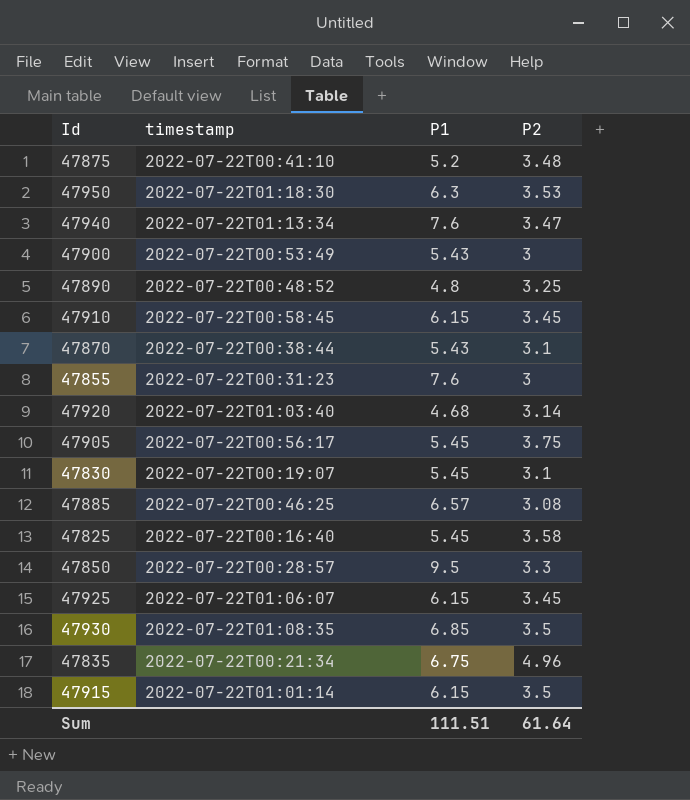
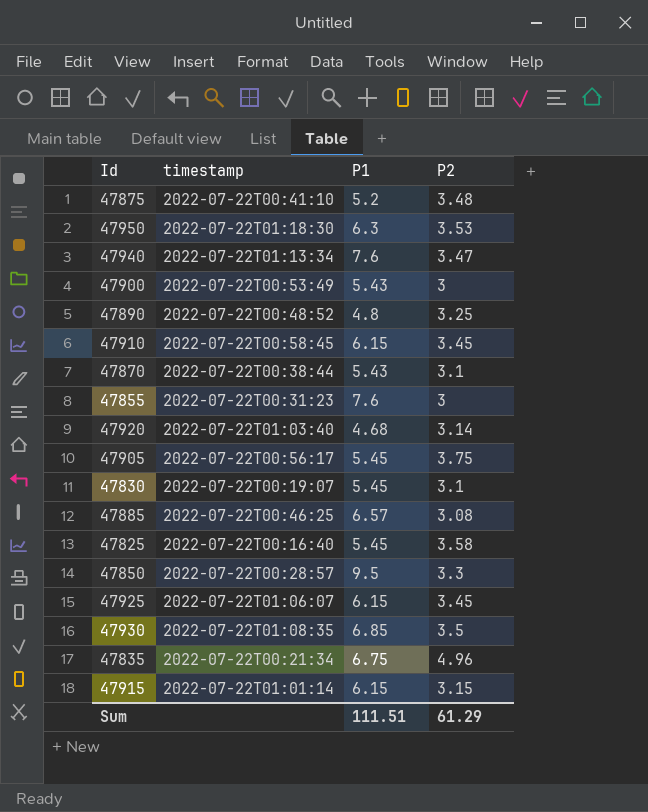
47915 | P2: 3.5 -> 3.15
Sum | P2: 61.64 -> 61.29

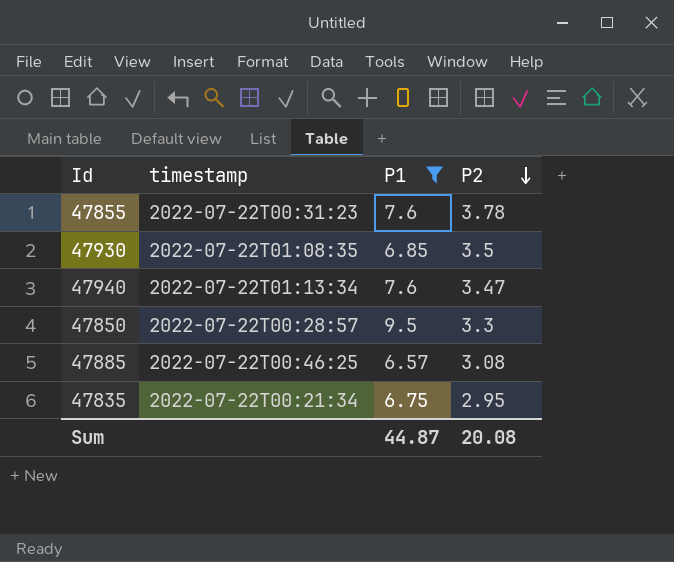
filter: none -> P1 >= 6.57
row order: none -> P2 descending
47855 | P2: 3 -> 3.78
47835 | P2: 4.96 -> 2.95
Sum | P1: 111.51 -> 44.87
Sum | P2: 61.29 -> 20.08

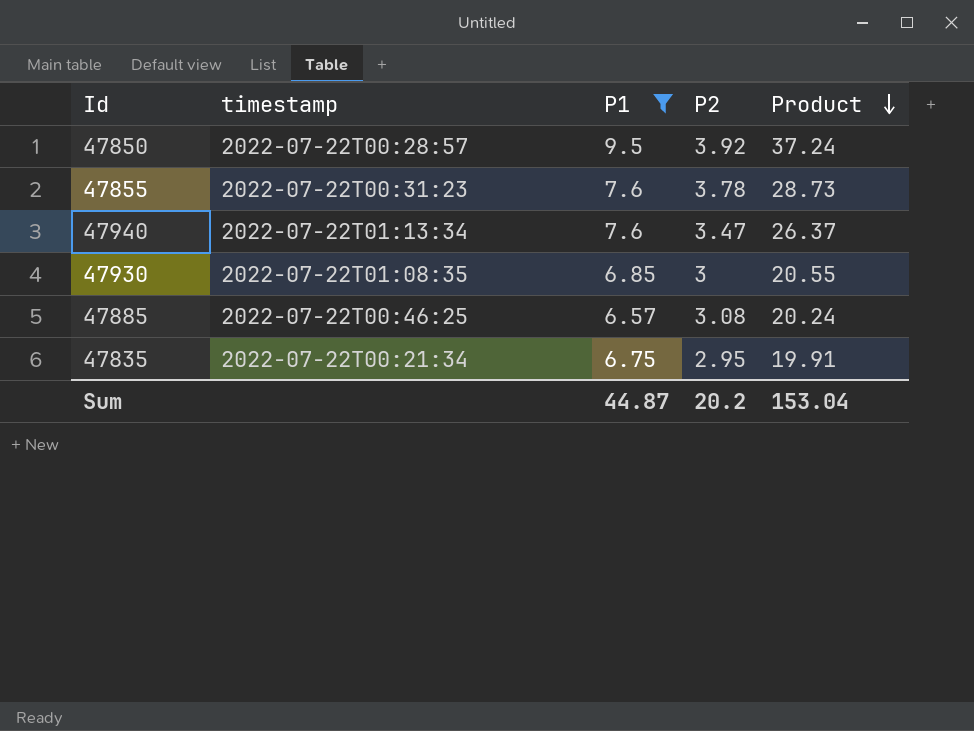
row order: P2 descending -> Product descending
column Product | formula: none -> [P1] * [P2]
47850 | P2: 3.3 -> 3.92
47930 | P2: 3.5 -> 3
Sum | P2: 20.08 -> 20.2

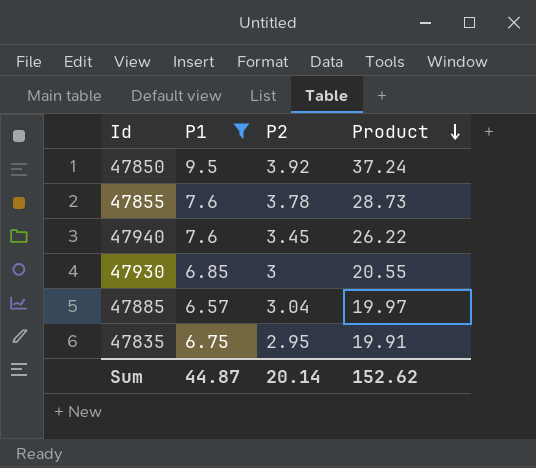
column timestamp | position: 2 -> none
47940 | P2: 3.47 -> 3.45
47940 | Product: 26.37 -> 26.22
47885 | P2: 3.08 -> 3.04
47885 | Product: 20.24 -> 19.97
Sum | P2: 20.2 -> 20.14
Sum | Product: 153.04 -> 152.62

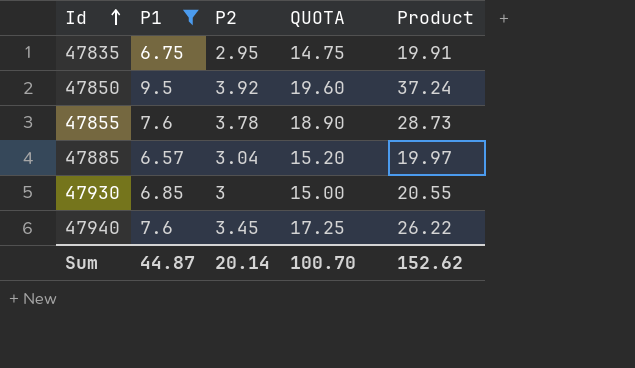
row order: Product descending -> Id ascending
column QUOTA | formula: none -> [P2] * 5

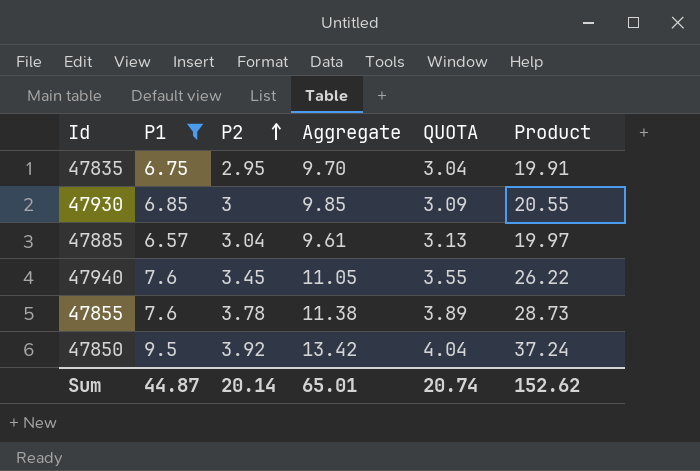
row order: Id ascending -> P2 ascending
column Aggregate | formula: none -> [P1] + [P2]
column QUOTA | formula: [P2] * 5 -> [P2] * 1.03
Sum | QUOTA: 100.70 -> 20.74

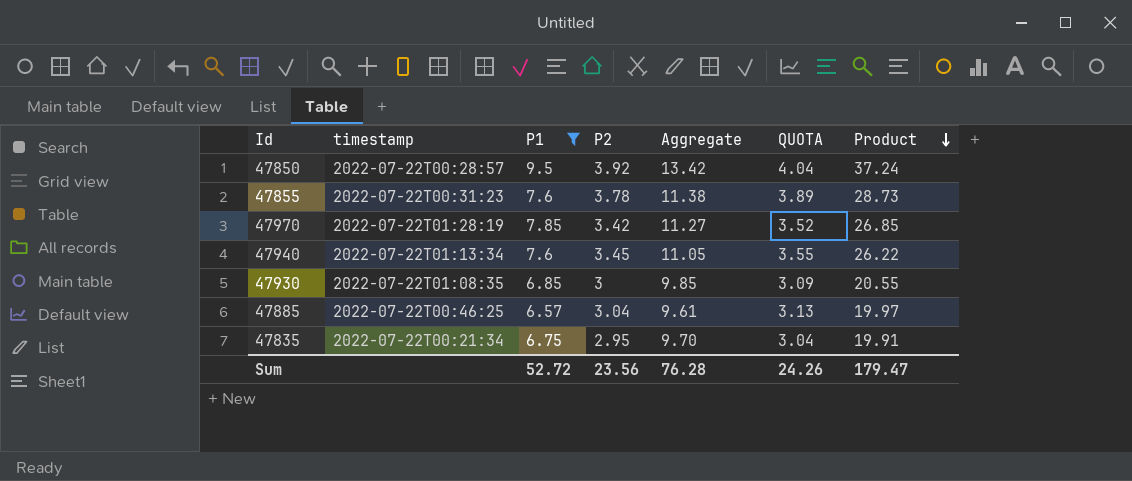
row order: P2 ascending -> Product descending
column timestamp | position: none -> 2
row 47970: none -> 2022-07-22T01:28:19 | 7.85 | 3.42 | 11.27 | 3.52 | 26.85
Sum | P1: 44.87 -> 52.72
Sum | P2: 20.14 -> 23.56
Sum | Aggregate: 65.01 -> 76.28
Sum | QUOTA: 20.74 -> 24.26
Sum | Product: 152.62 -> 179.47

